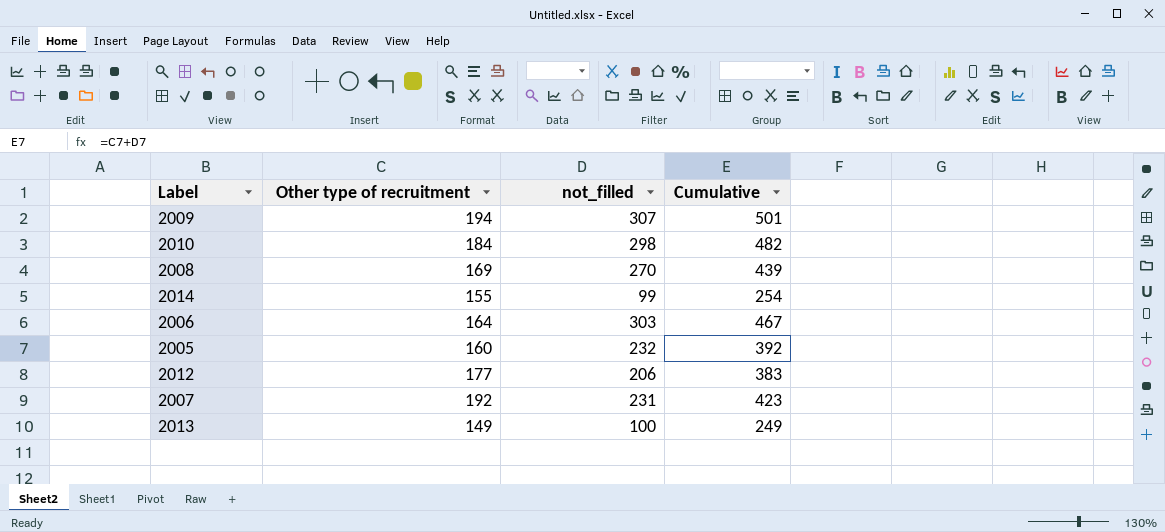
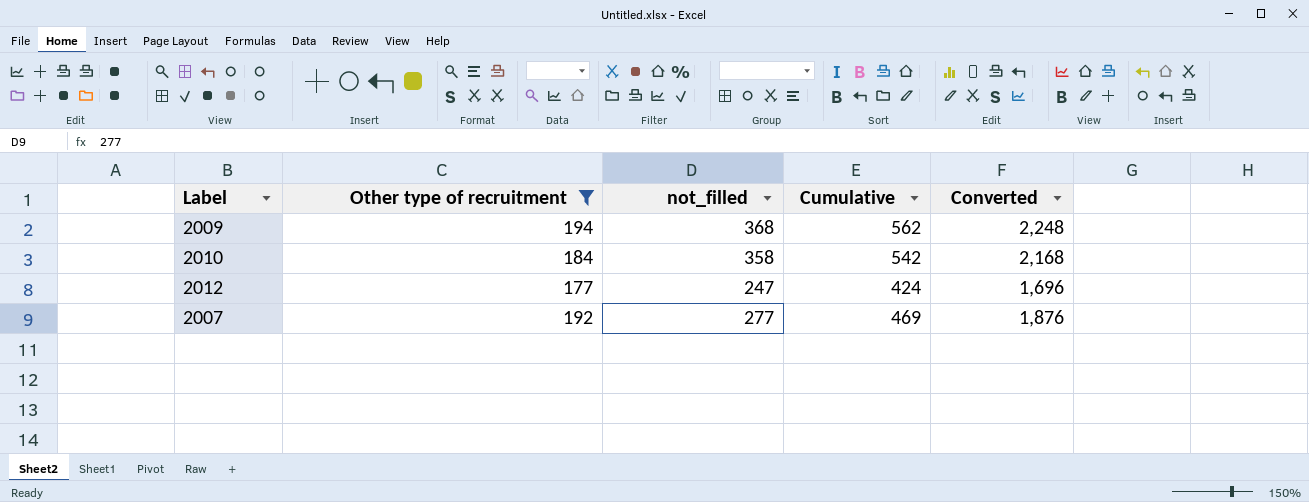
filter: none -> Other type of recruitment >= 177
column Converted | formula: none -> [Cumulative] * 4
2009 | not_filled: 307 -> 368
2009 | Cumulative: 501 -> 562
2010 | not_filled: 298 -> 358
2010 | Cumulative: 482 -> 542
2012 | not_filled: 206 -> 247
2012 | Cumulative: 383 -> 424
2007 | not_filled: 231 -> 277
2007 | Cumulative: 423 -> 469

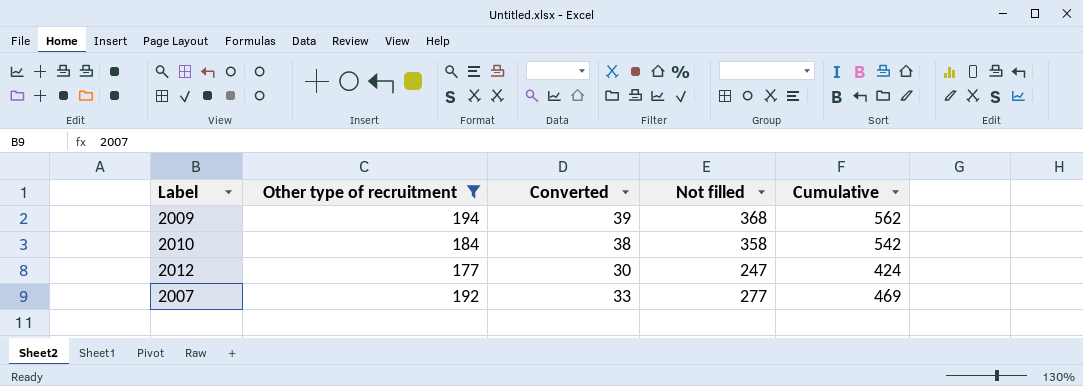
column Converted | formula: [Cumulative] * 4 -> [Cumulative] * 0.07
column Converted | position: 5 -> 3
column name: not_filled -> Not filled

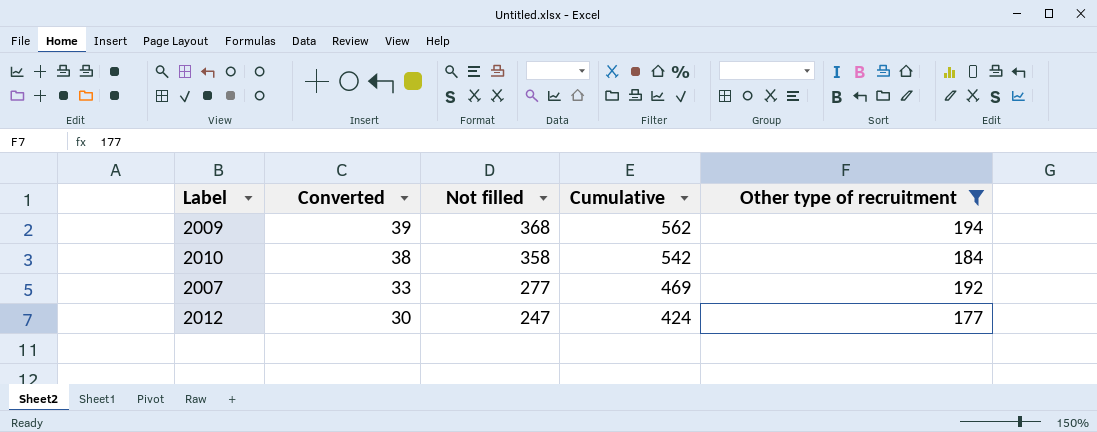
row order: none -> Converted descending
column Other type of recruitment | position: 2 -> 5

